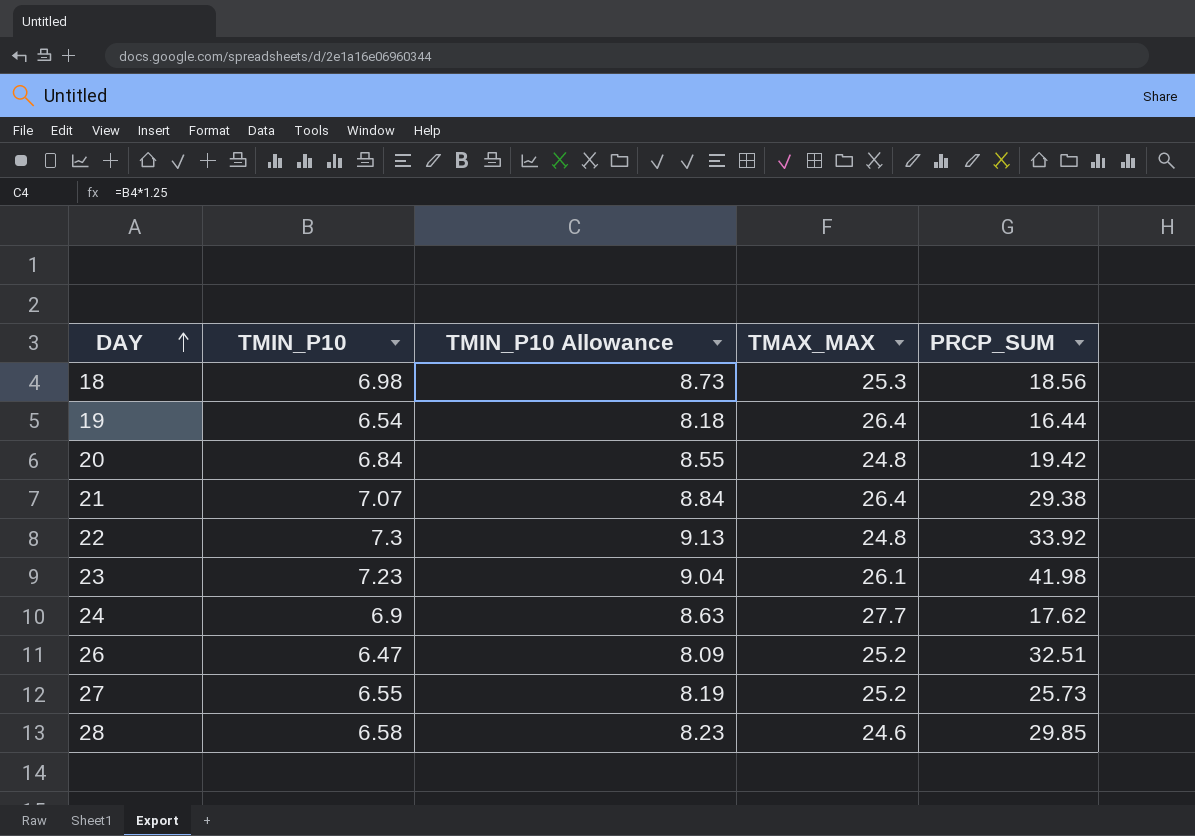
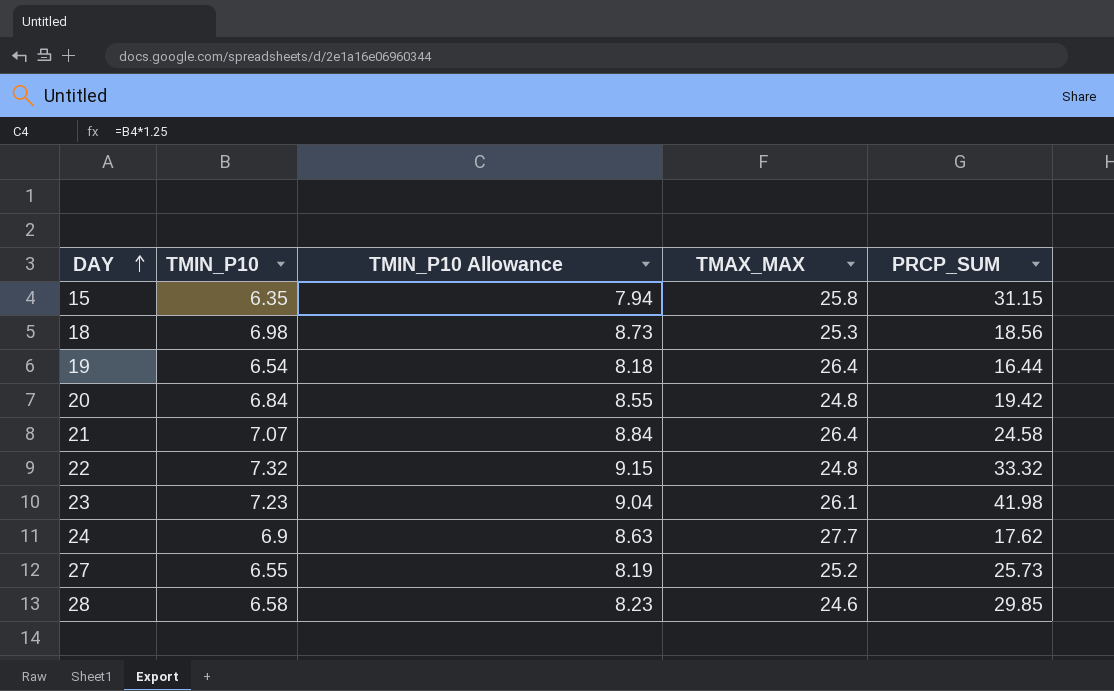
row 26: 6.47 | 8.09 | 25.2 | 32.51 -> none
row 15: none -> 6.35 | 7.94 | 25.8 | 31.15
21 | PRCP_SUM: 29.38 -> 24.58
22 | TMIN_P10: 7.3 -> 7.32
22 | TMIN_P10 Allowance: 9.13 -> 9.15
22 | PRCP_SUM: 33.92 -> 33.32

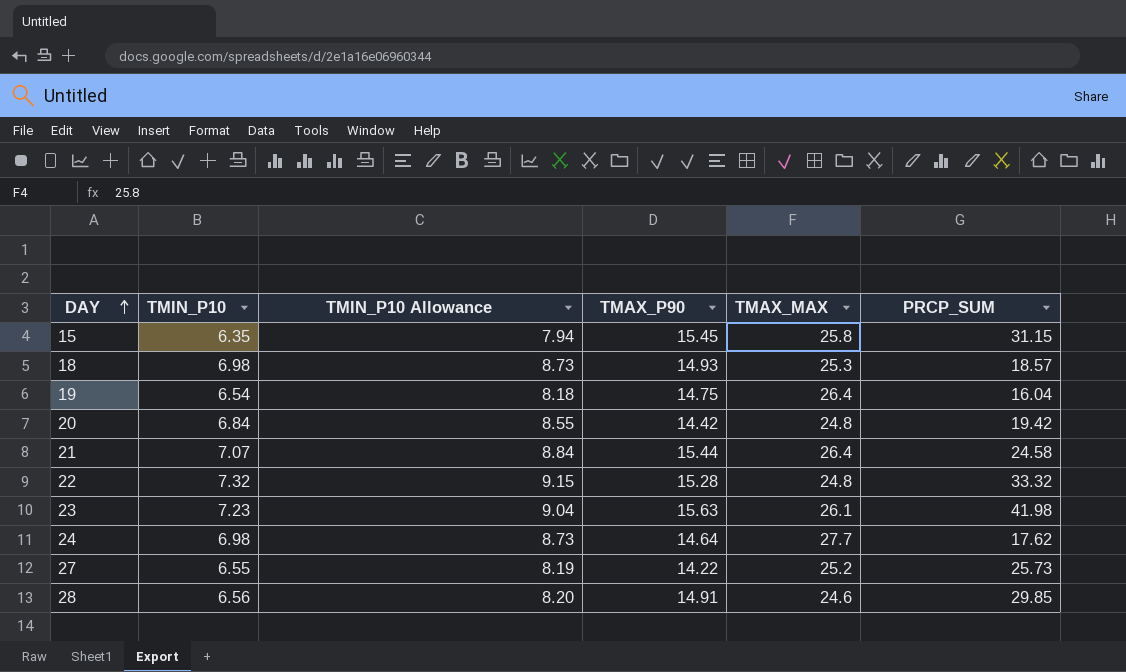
column TMAX_P90 | position: none -> 4
18 | PRCP_SUM: 18.56 -> 18.57
19 | PRCP_SUM: 16.44 -> 16.04
24 | TMIN_P10: 6.9 -> 6.98
24 | TMIN_P10 Allowance: 8.63 -> 8.73
28 | TMIN_P10: 6.58 -> 6.56
28 | TMIN_P10 Allowance: 8.23 -> 8.20

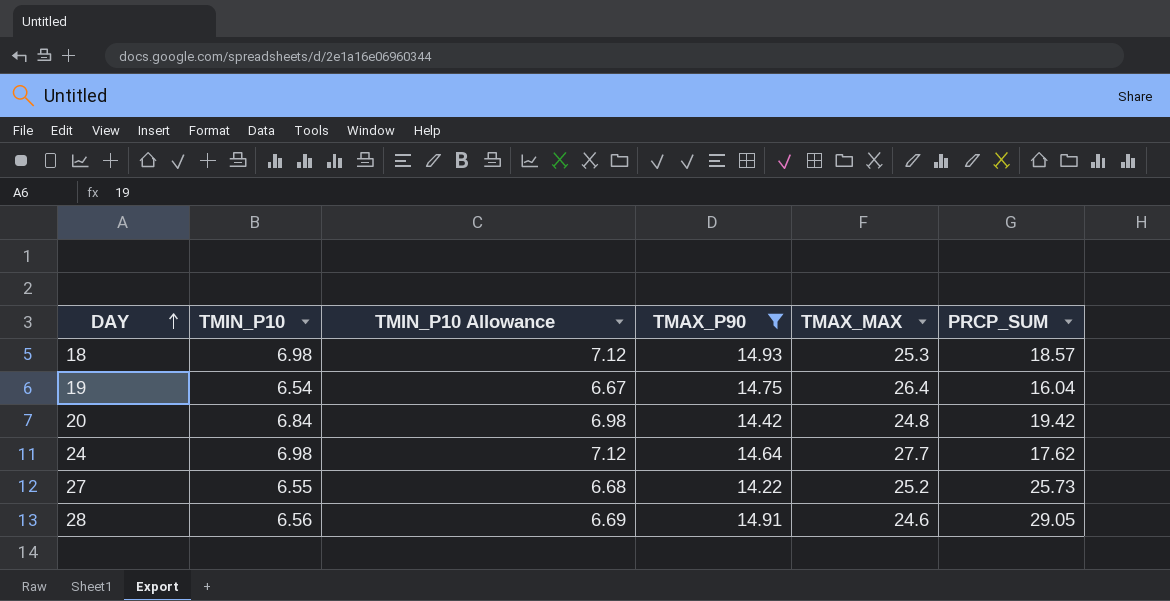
filter: none -> TMAX_P90 <= 14.93
column TMIN_P10 Allowance | formula: [TMIN_P10] * 1.25 -> [TMIN_P10] * 1.02
28 | PRCP_SUM: 29.85 -> 29.05

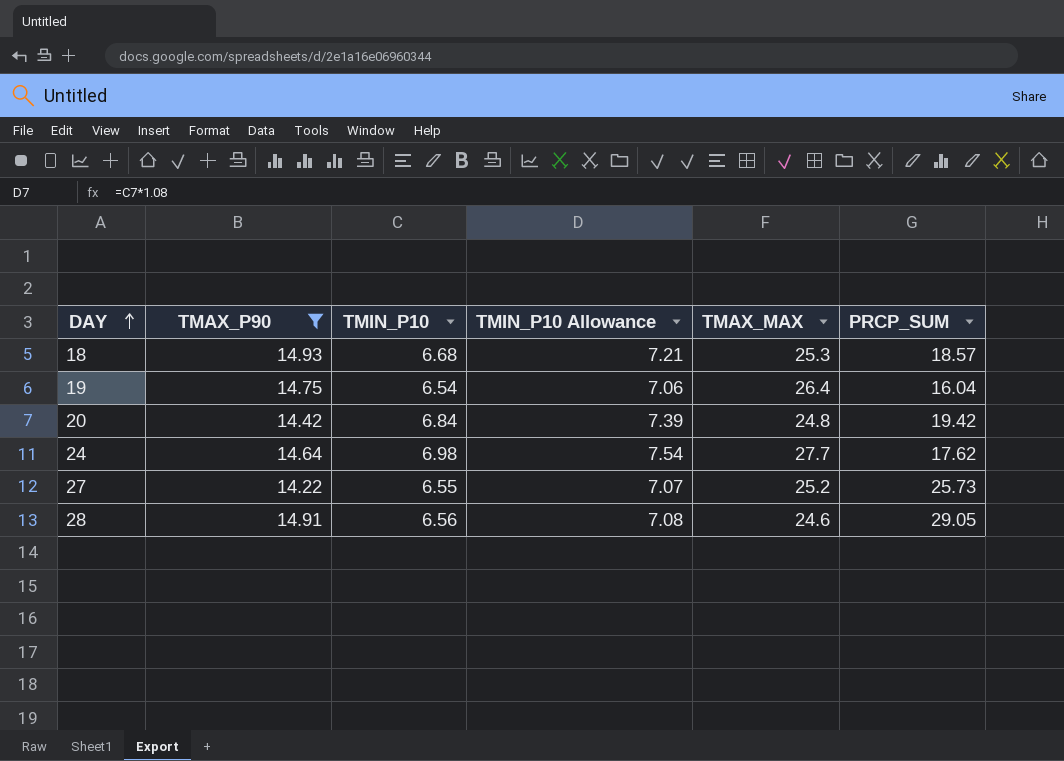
column TMAX_P90 | position: 4 -> 2
column TMIN_P10 Allowance | formula: [TMIN_P10] * 1.02 -> [TMIN_P10] * 1.08
18 | TMIN_P10: 6.98 -> 6.68

